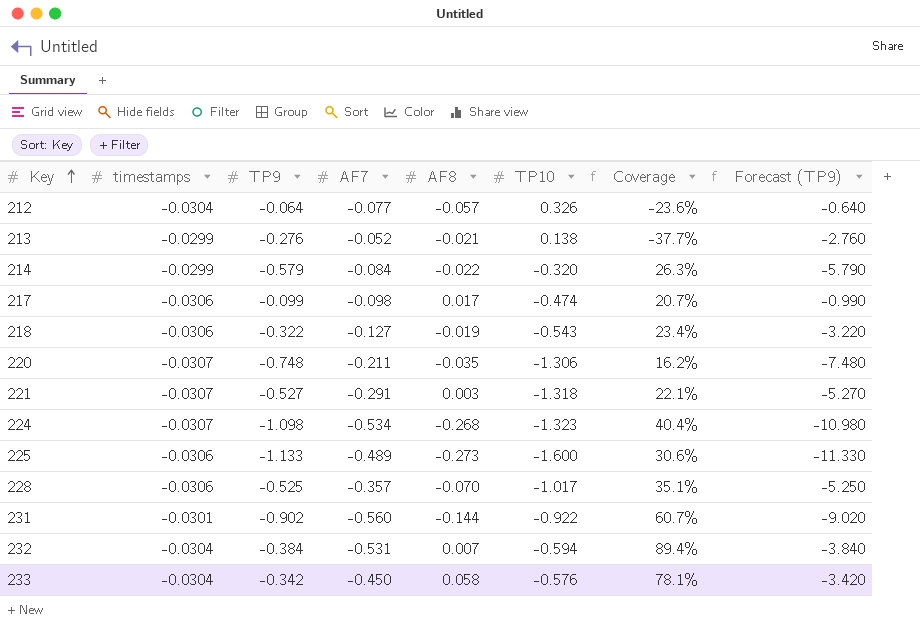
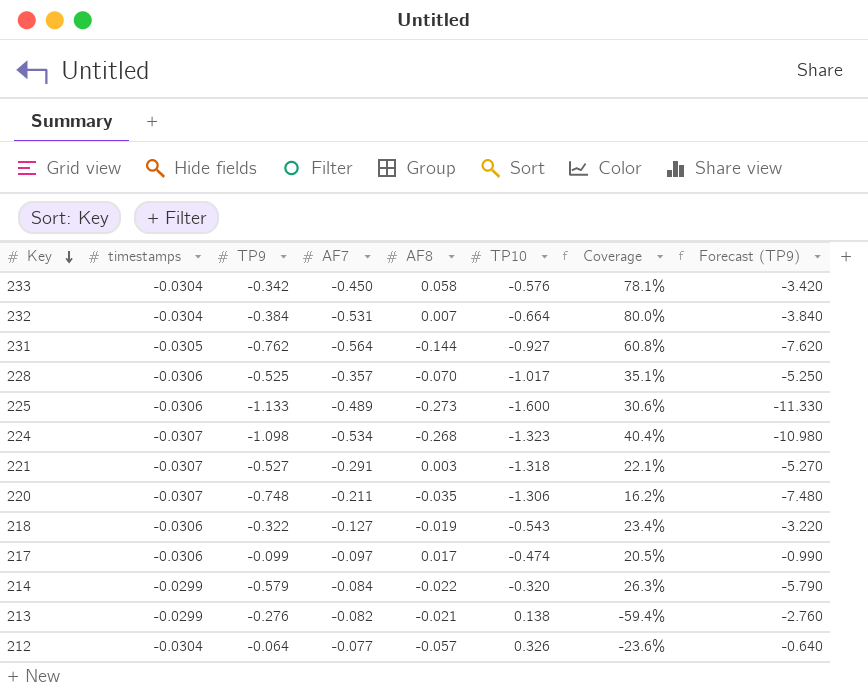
row order: Key ascending -> Key descending
232 | TP10: -0.594 -> -0.664
232 | Coverage: 89.4% -> 80.0%
231 | timestamps: -0.0301 -> -0.0305
231 | TP9: -0.902 -> -0.762
231 | AF7: -0.560 -> -0.564
231 | TP10: -0.922 -> -0.927
231 | Coverage: 60.7% -> 60.8%
231 | Forecast (TP9): -9.020 -> -7.620
217 | AF7: -0.098 -> -0.097
217 | Coverage: 20.7% -> 20.5%
213 | AF7: -0.052 -> -0.082
213 | Coverage: -37.7% -> -59.4%

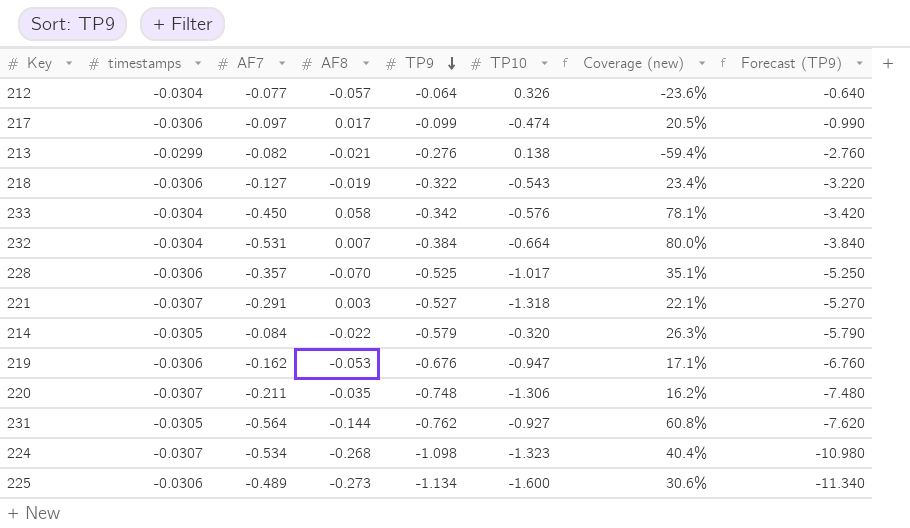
row order: Key descending -> TP9 descending
column TP9 | position: 3 -> 5
column name: Coverage -> Coverage (new)
214 | timestamps: -0.0299 -> -0.0305
row 219: none -> -0.0306 | -0.162 | -0.053 | -0.676 | -0.947 | 17.1% | -6.760
225 | TP9: -1.133 -> -1.134
225 | Forecast (TP9): -11.330 -> -11.340

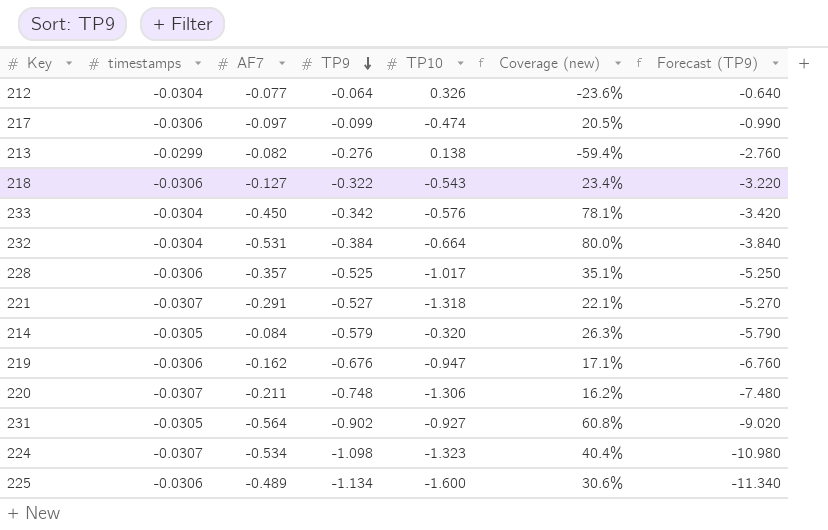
column AF8 | position: 4 -> none
231 | TP9: -0.762 -> -0.902
231 | Forecast (TP9): -7.620 -> -9.020

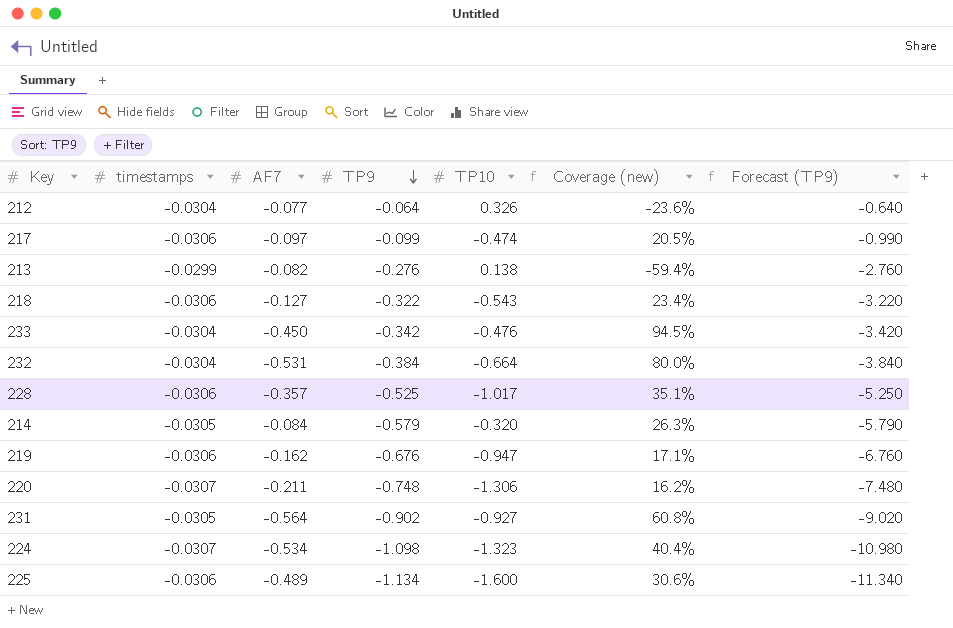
row 221: -0.0307 | -0.291 | -0.527 | -1.318 | 22.1% | -5.270 -> none
233 | TP10: -0.576 -> -0.476
233 | Coverage (new): 78.1% -> 94.5%

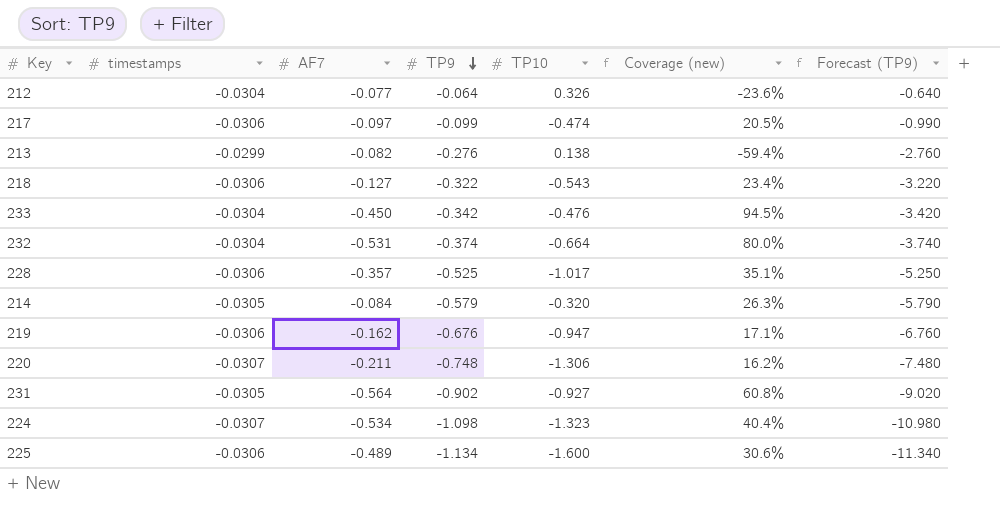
232 | TP9: -0.384 -> -0.374
232 | Forecast (TP9): -3.840 -> -3.740

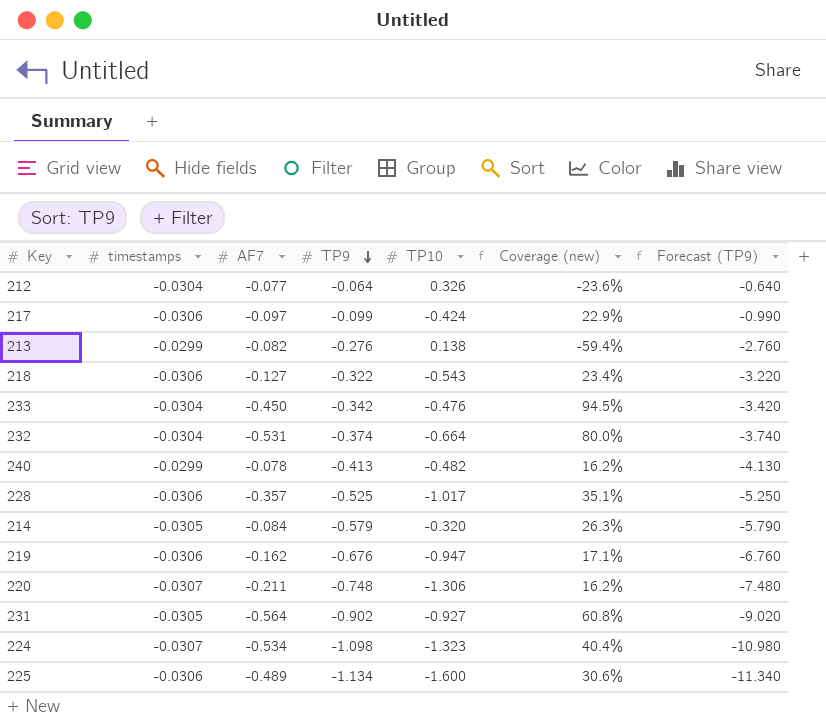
217 | TP10: -0.474 -> -0.424
217 | Coverage (new): 20.5% -> 22.9%
row 240: none -> -0.0299 | -0.078 | -0.413 | -0.482 | 16.2% | -4.130

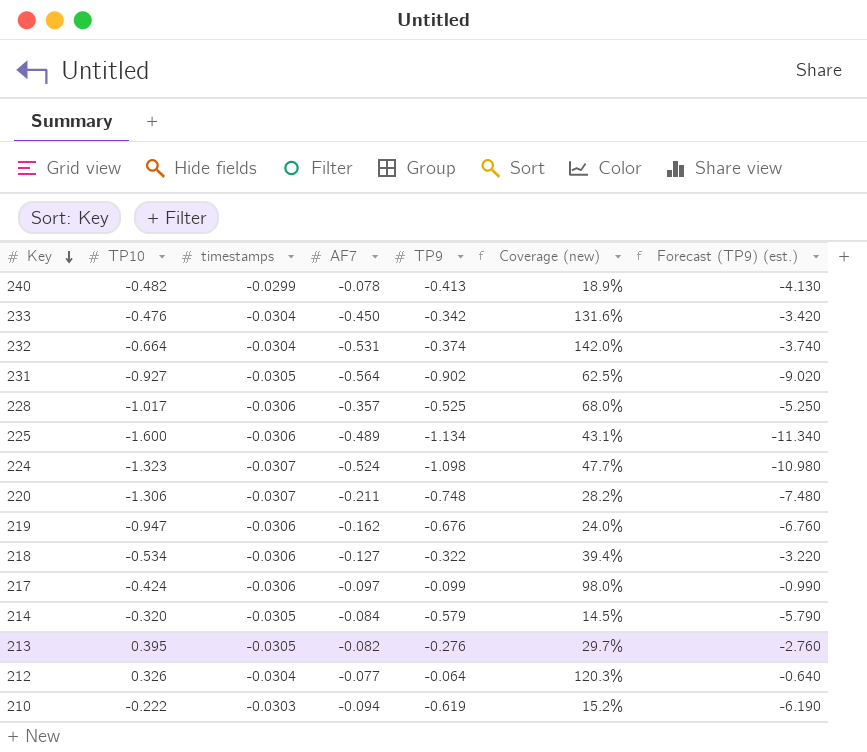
row order: TP9 descending -> Key descending
column TP10 | position: 5 -> 2
column Coverage (new) | formula: [AF7] / [TP10] -> [AF7] / [TP9]
column name: Forecast (TP9) -> Forecast (TP9) (est.)
224 | AF7: -0.534 -> -0.524
218 | TP10: -0.543 -> -0.534
213 | TP10: 0.138 -> 0.395
213 | timestamps: -0.0299 -> -0.0305
row 210: none -> -0.222 | -0.0303 | -0.094 | -0.619 | 15.2% | -6.190

